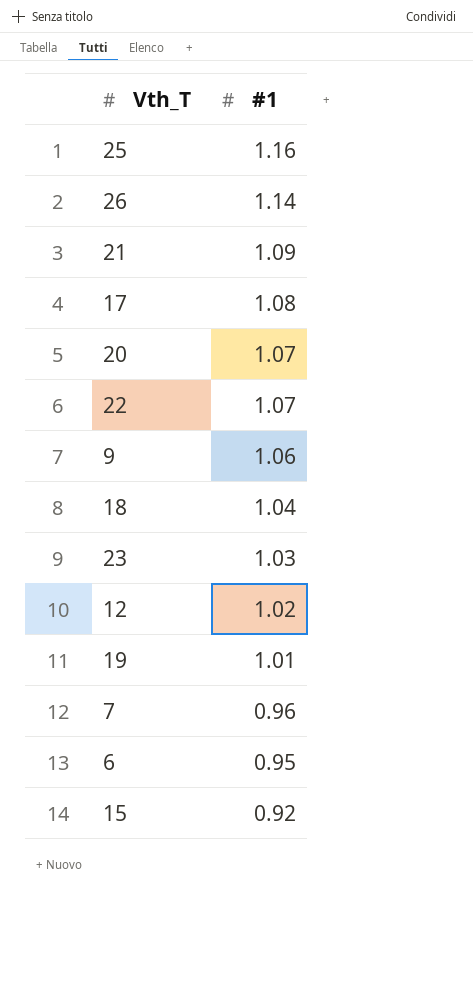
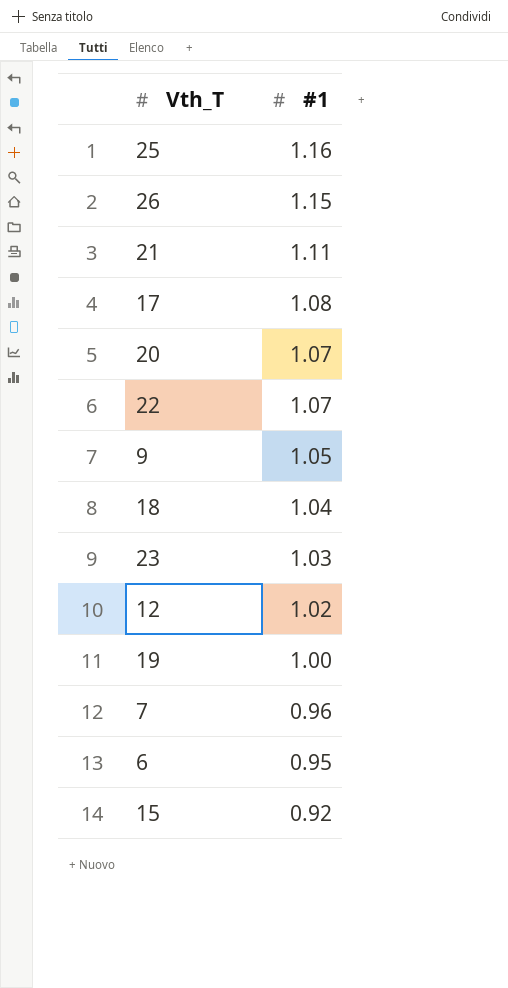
26 | #1: 1.14 -> 1.15
21 | #1: 1.09 -> 1.11
9 | #1: 1.06 -> 1.05
19 | #1: 1.01 -> 1.00

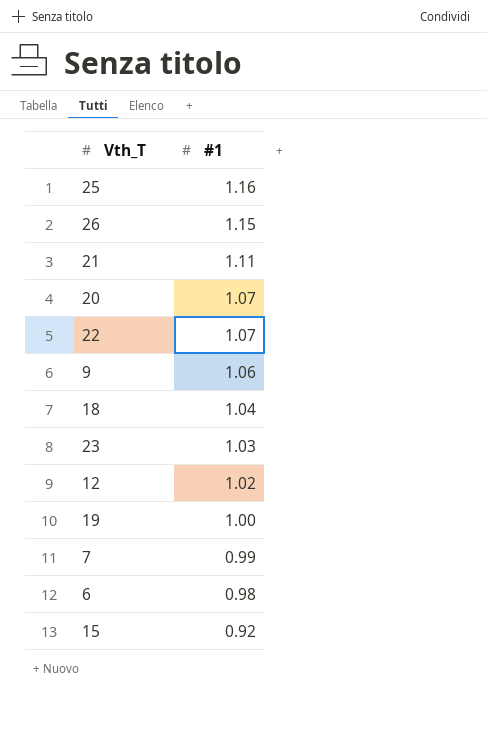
row 17: 1.08 -> none
9 | #1: 1.05 -> 1.06
7 | #1: 0.96 -> 0.99
6 | #1: 0.95 -> 0.98

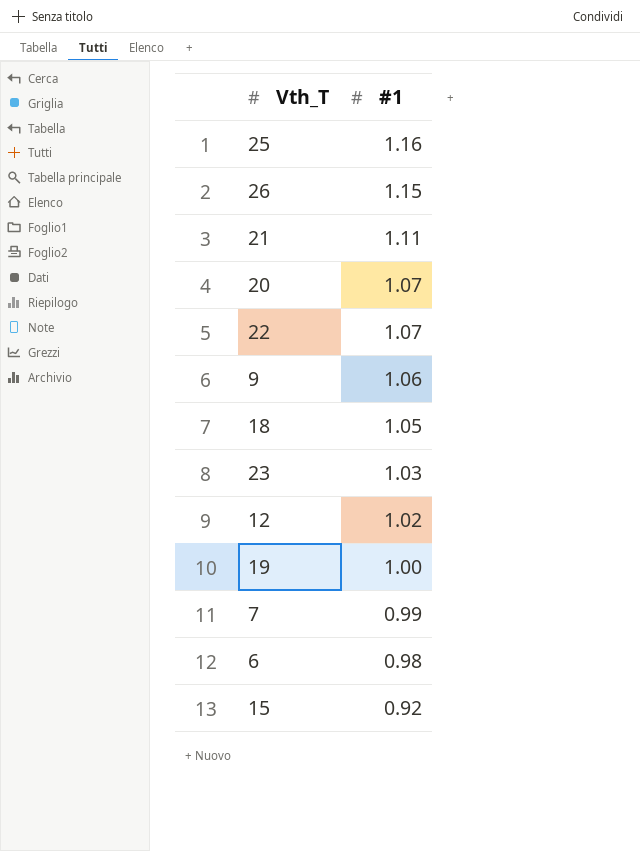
18 | #1: 1.04 -> 1.05

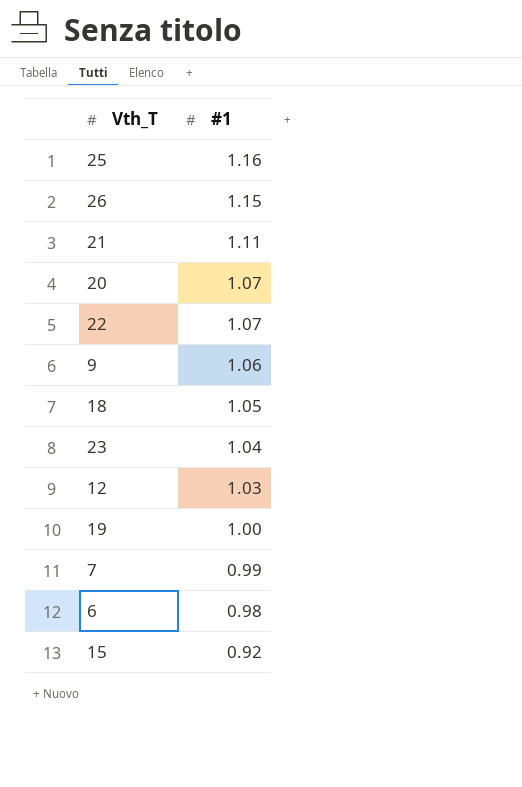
23 | #1: 1.03 -> 1.04
12 | #1: 1.02 -> 1.03

